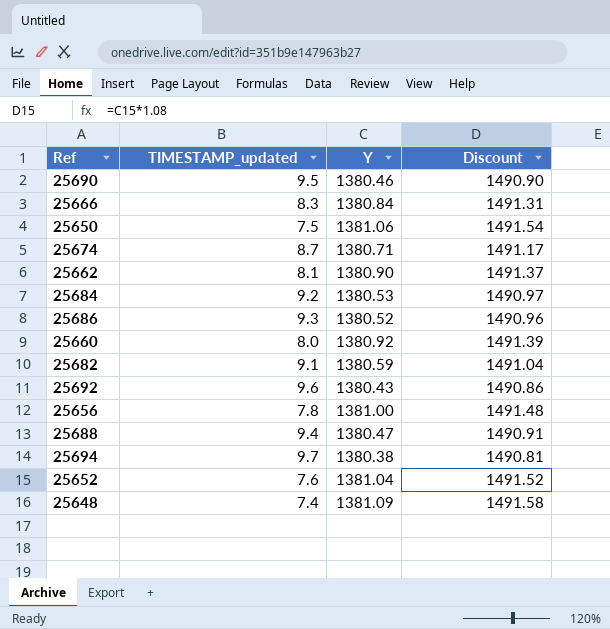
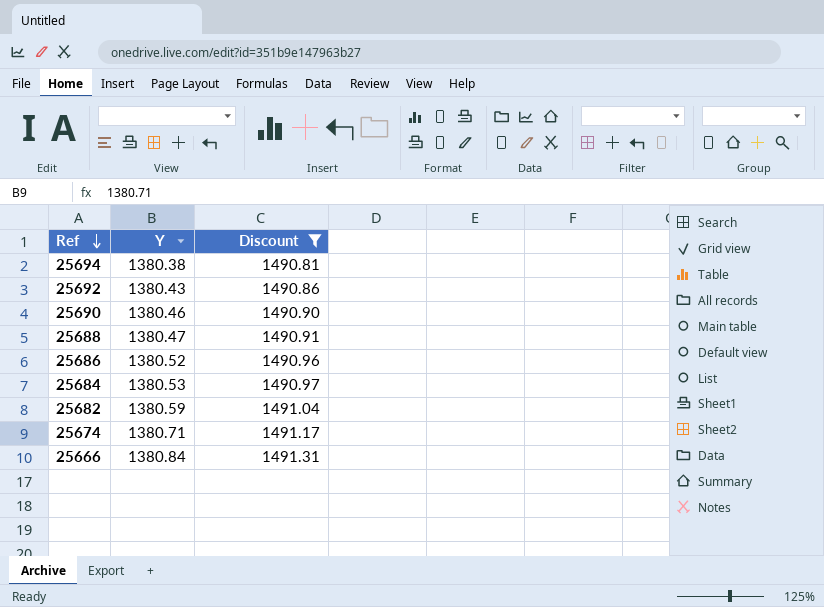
filter: none -> Discount <= 1491.31
row order: none -> Ref descending
column TIMESTAMP_updated | position: 2 -> none

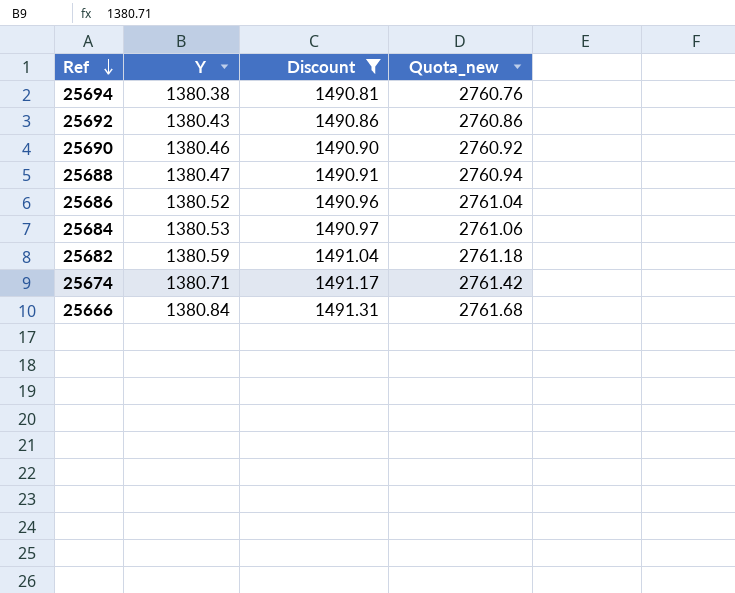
column Quota_new | formula: none -> [Y] * 2

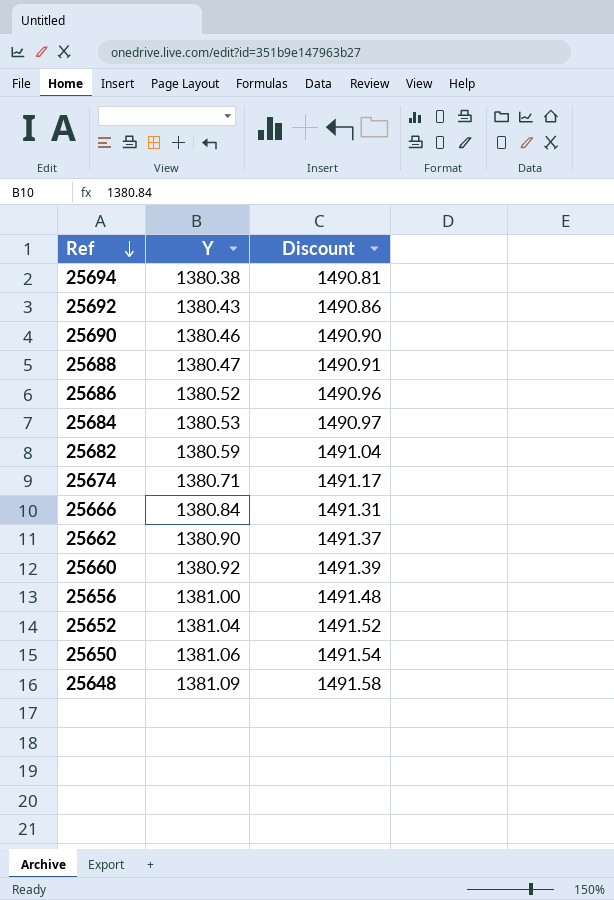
filter: Discount <= 1491.31 -> none
column Quota_new | formula: [Y] * 2 -> none

